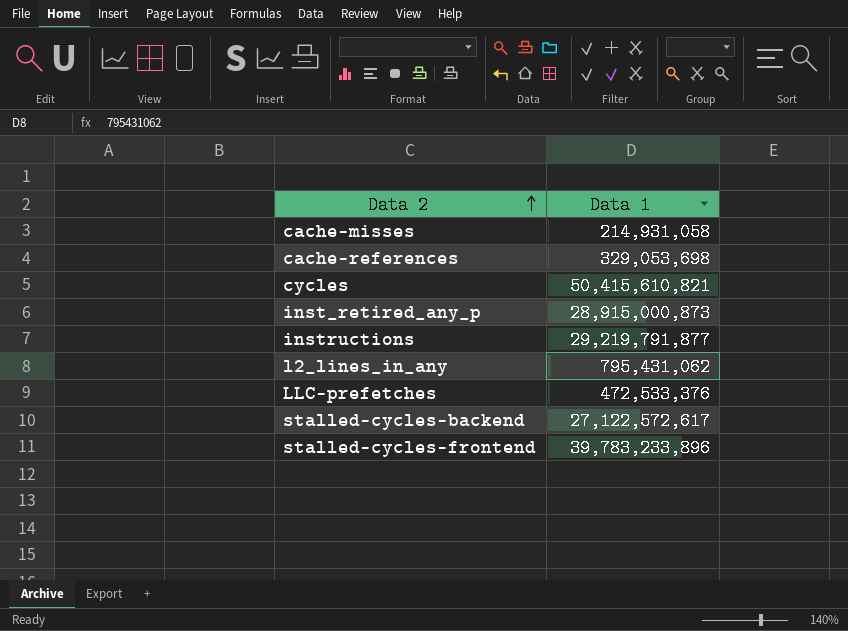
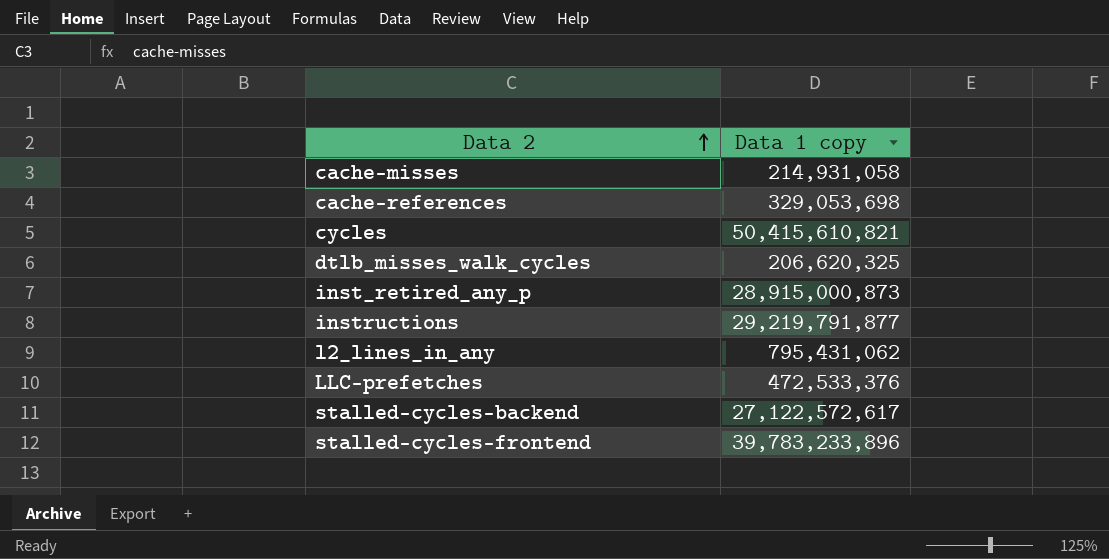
column name: Data 1 -> Data 1 copy
row dtlb_misses_walk_cycles: none -> 206,620,325

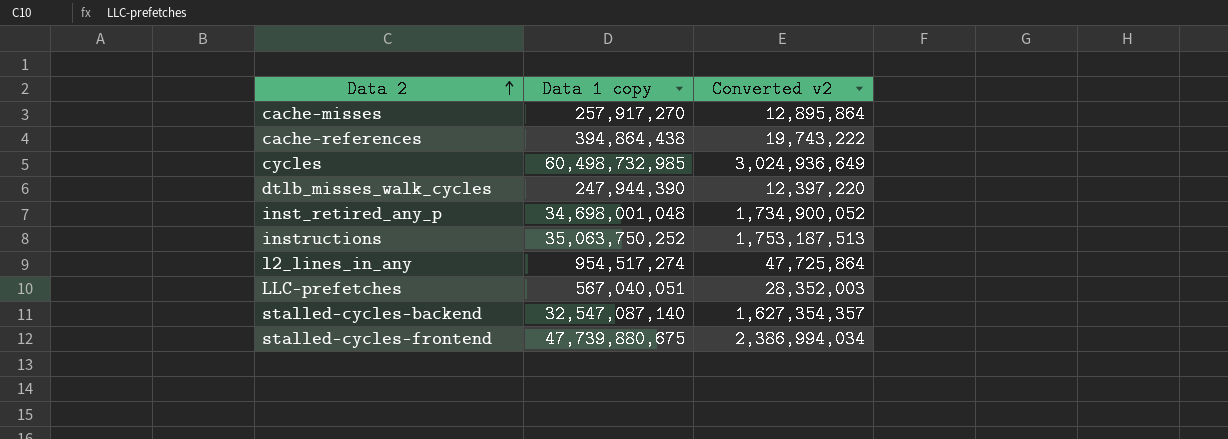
column Converted v2 | formula: none -> [Data 1 copy] * 0.05
cache-misses | Data 1 copy: 214,931,058 -> 257,917,270
cache-references | Data 1 copy: 329,053,698 -> 394,864,438
cycles | Data 1 copy: 50,415,610,821 -> 60,498,732,985
dtlb_misses_walk_cycles | Data 1 copy: 206,620,325 -> 247,944,390
inst_retired_any_p | Data 1 copy: 28,915,000,873 -> 34,698,001,048
instructions | Data 1 copy: 29,219,791,877 -> 35,063,750,252
l2_lines_in_any | Data 1 copy: 795,431,062 -> 954,517,274
LLC-prefetches | Data 1 copy: 472,533,376 -> 567,040,051
stalled-cycles-backend | Data 1 copy: 27,122,572,617 -> 32,547,087,140
stalled-cycles-frontend | Data 1 copy: 39,783,233,896 -> 47,739,880,675

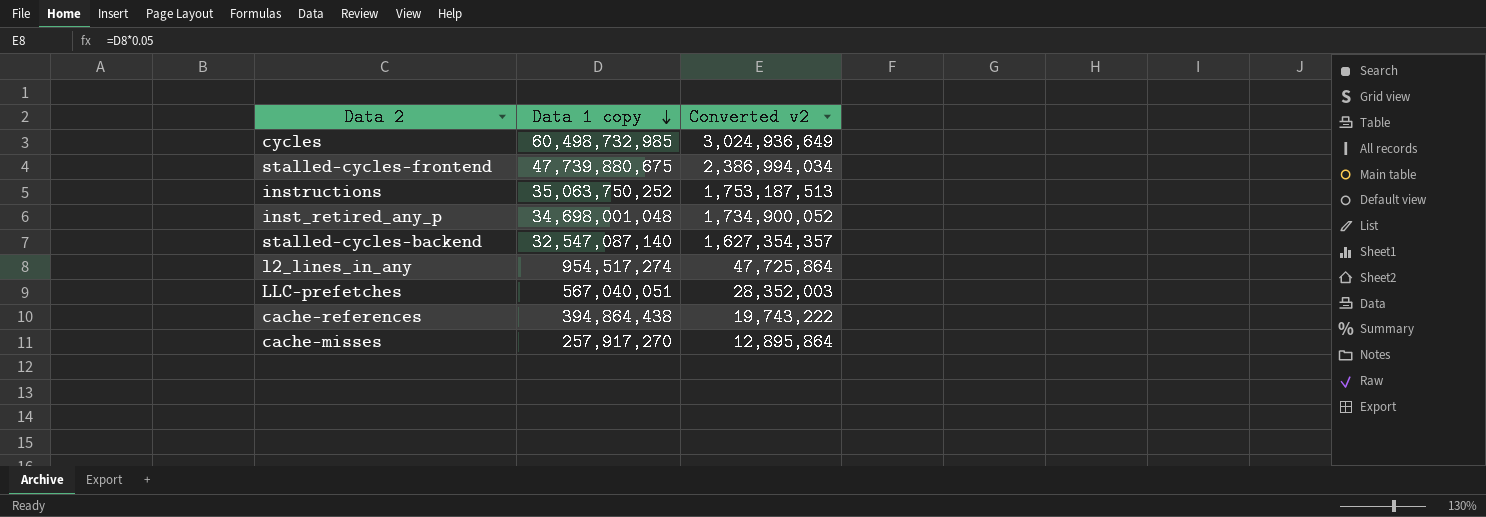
row order: Data 2 ascending -> Data 1 copy descending
row dtlb_misses_walk_cycles: 247,944,390 | 12,397,220 -> none

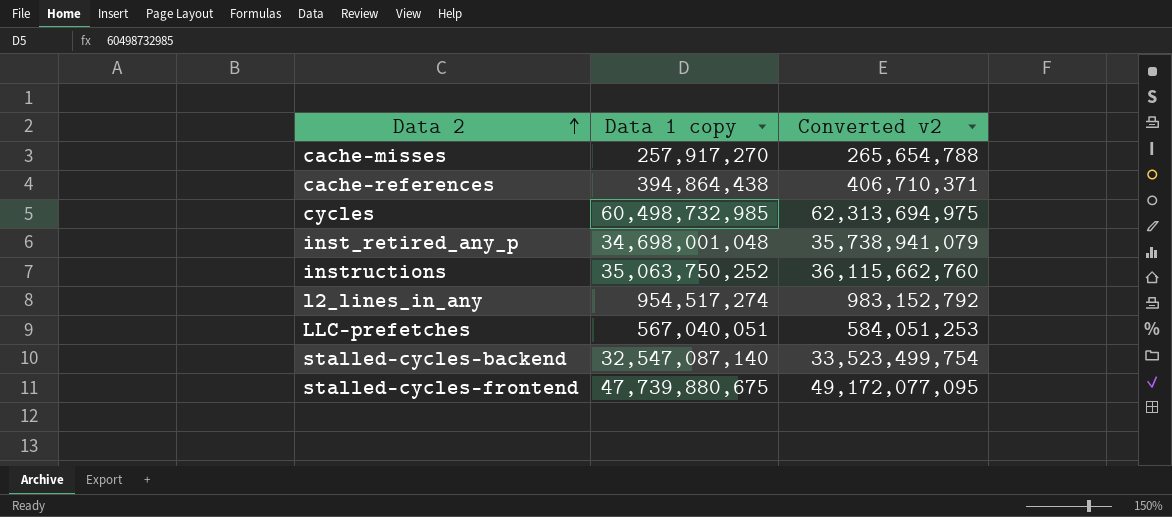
row order: Data 1 copy descending -> Data 2 ascending
column Converted v2 | formula: [Data 1 copy] * 0.05 -> [Data 1 copy] * 1.03

